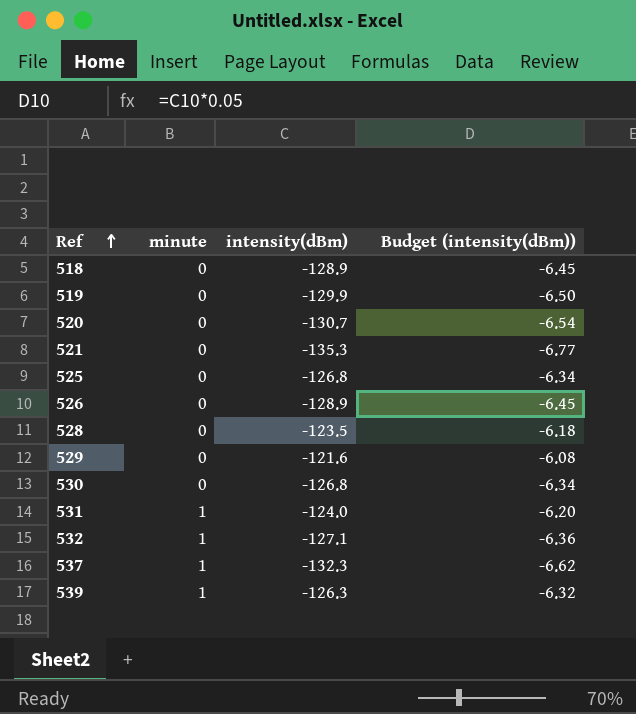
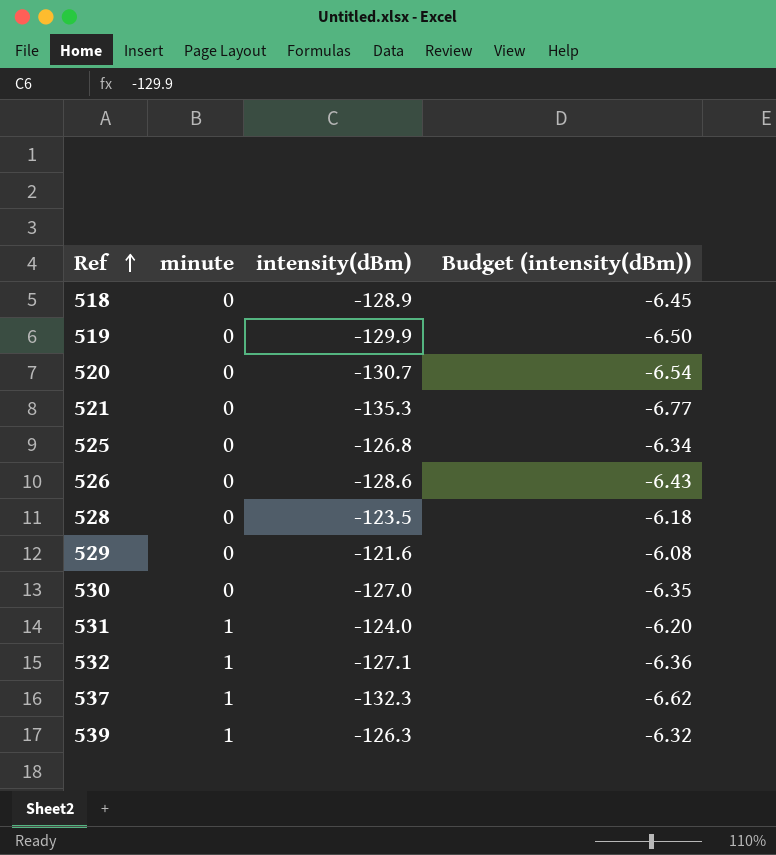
526 | intensity(dBm): -128.9 -> -128.6
526 | Budget (intensity(dBm)): -6.45 -> -6.43
530 | intensity(dBm): -126.8 -> -127.0
530 | Budget (intensity(dBm)): -6.34 -> -6.35

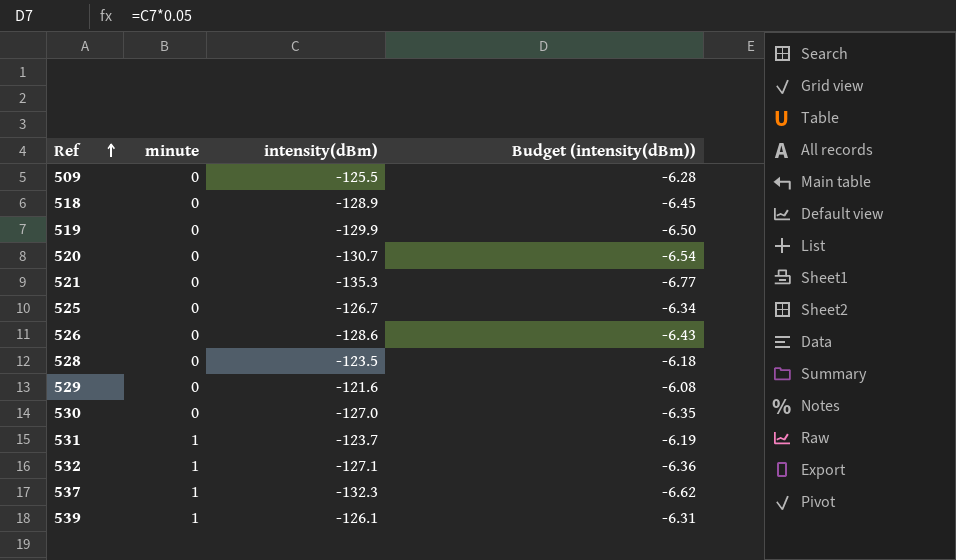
row 509: none -> 0 | -125.5 | -6.28
525 | intensity(dBm): -126.8 -> -126.7
531 | intensity(dBm): -124.0 -> -123.7
531 | Budget (intensity(dBm)): -6.20 -> -6.19
539 | intensity(dBm): -126.3 -> -126.1
539 | Budget (intensity(dBm)): -6.32 -> -6.31

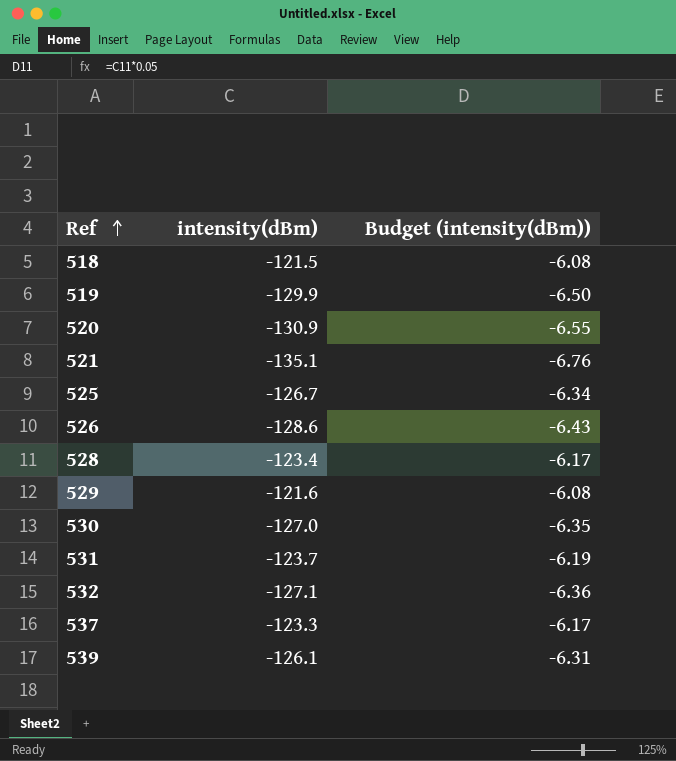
column minute | position: 2 -> none
row 509: 0 | -125.5 | -6.28 -> none
518 | intensity(dBm): -128.9 -> -121.5
518 | Budget (intensity(dBm)): -6.45 -> -6.08
520 | intensity(dBm): -130.7 -> -130.9
520 | Budget (intensity(dBm)): -6.54 -> -6.55
521 | intensity(dBm): -135.3 -> -135.1
521 | Budget (intensity(dBm)): -6.77 -> -6.76
528 | intensity(dBm): -123.5 -> -123.4
528 | Budget (intensity(dBm)): -6.18 -> -6.17
537 | intensity(dBm): -132.3 -> -123.3
537 | Budget (intensity(dBm)): -6.62 -> -6.17

